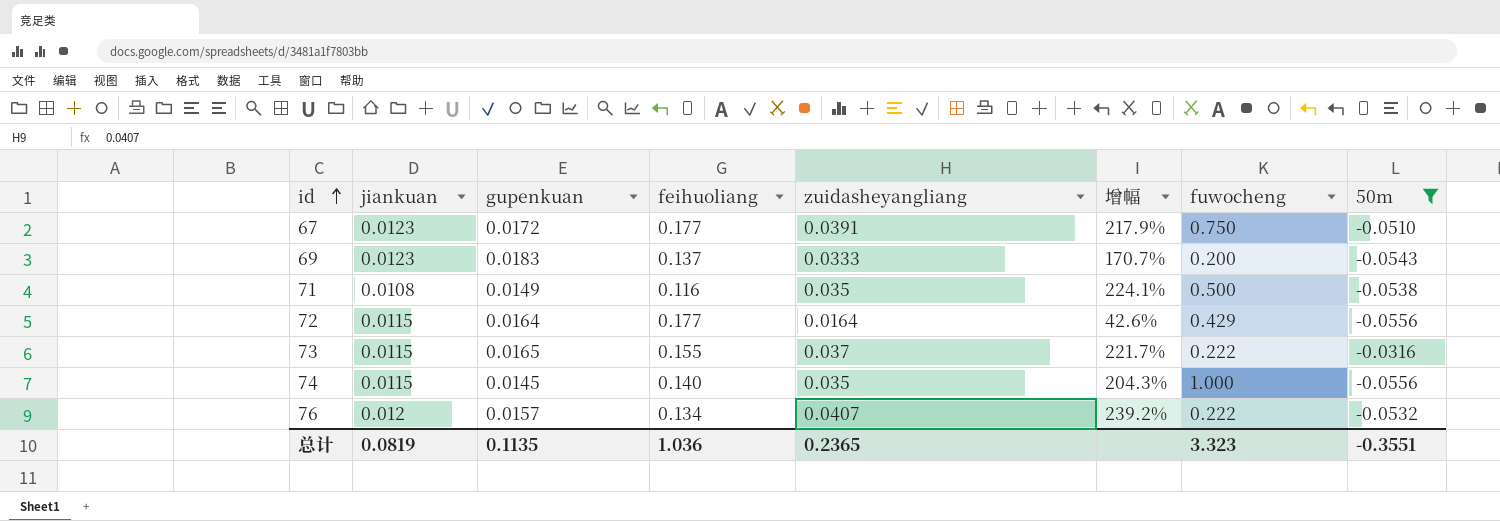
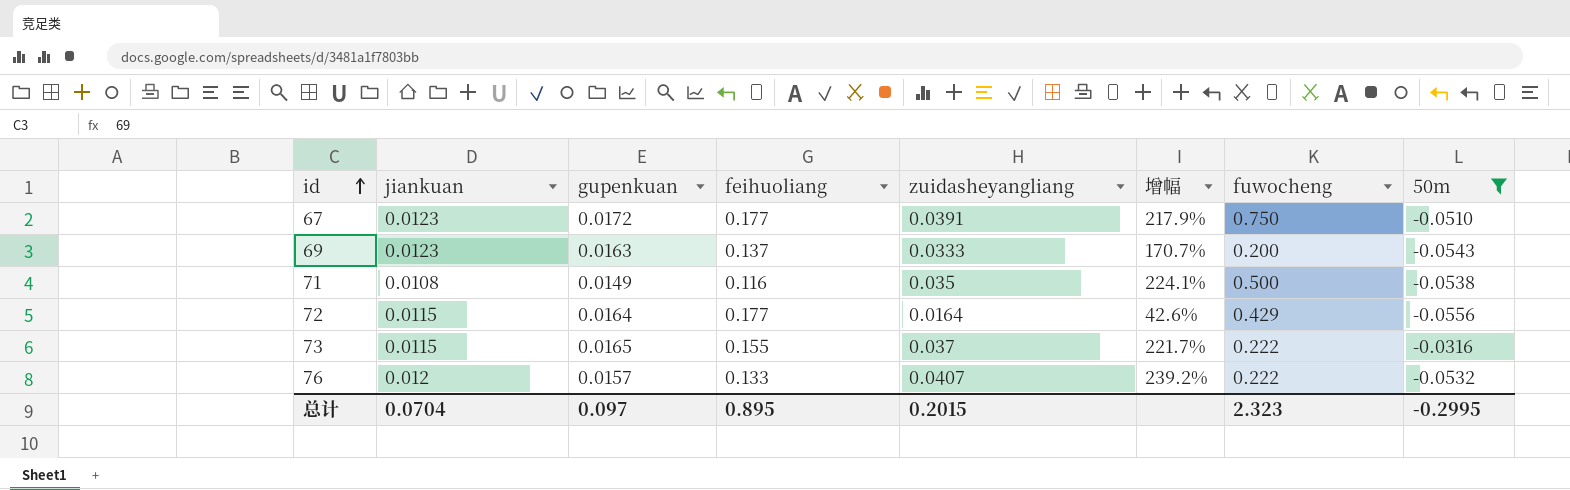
row 74: 0.0115 | 0.0145 | 0.140 | 0.035 | 204.3% | 1.000 | -0.0556 -> none
69 | gupenkuan: 0.0183 -> 0.0163
76 | feihuoliang: 0.134 -> 0.133
总计 | jiankuan: 0.0819 -> 0.0704
总计 | gupenkuan: 0.1135 -> 0.097
总计 | feihuoliang: 1.036 -> 0.895
总计 | zuidasheyangliang: 0.2365 -> 0.2015
总计 | fuwocheng: 3.323 -> 2.323
总计 | 50m: -0.3551 -> -0.2995

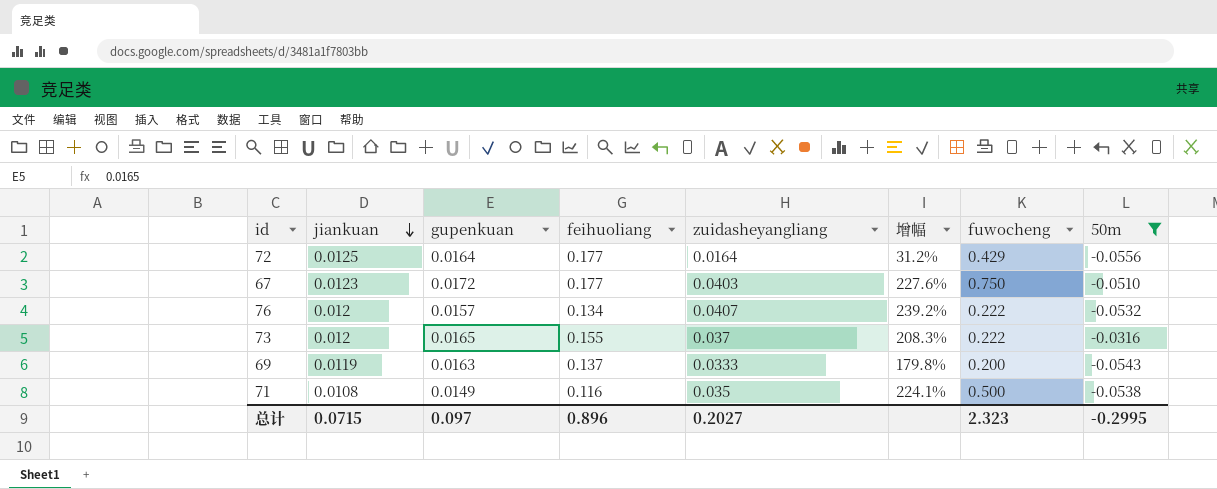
row order: id ascending -> jiankuan descending
72 | jiankuan: 0.0115 -> 0.0125
72 | 增幅: 42.6% -> 31.2%
67 | zuidasheyangliang: 0.0391 -> 0.0403
67 | 增幅: 217.9% -> 227.6%
76 | feihuoliang: 0.133 -> 0.134
73 | jiankuan: 0.0115 -> 0.012
73 | 增幅: 221.7% -> 208.3%
69 | jiankuan: 0.0123 -> 0.0119
69 | 增幅: 170.7% -> 179.8%
总计 | jiankuan: 0.0704 -> 0.0715
总计 | feihuoliang: 0.895 -> 0.896
总计 | zuidasheyangliang: 0.2015 -> 0.2027

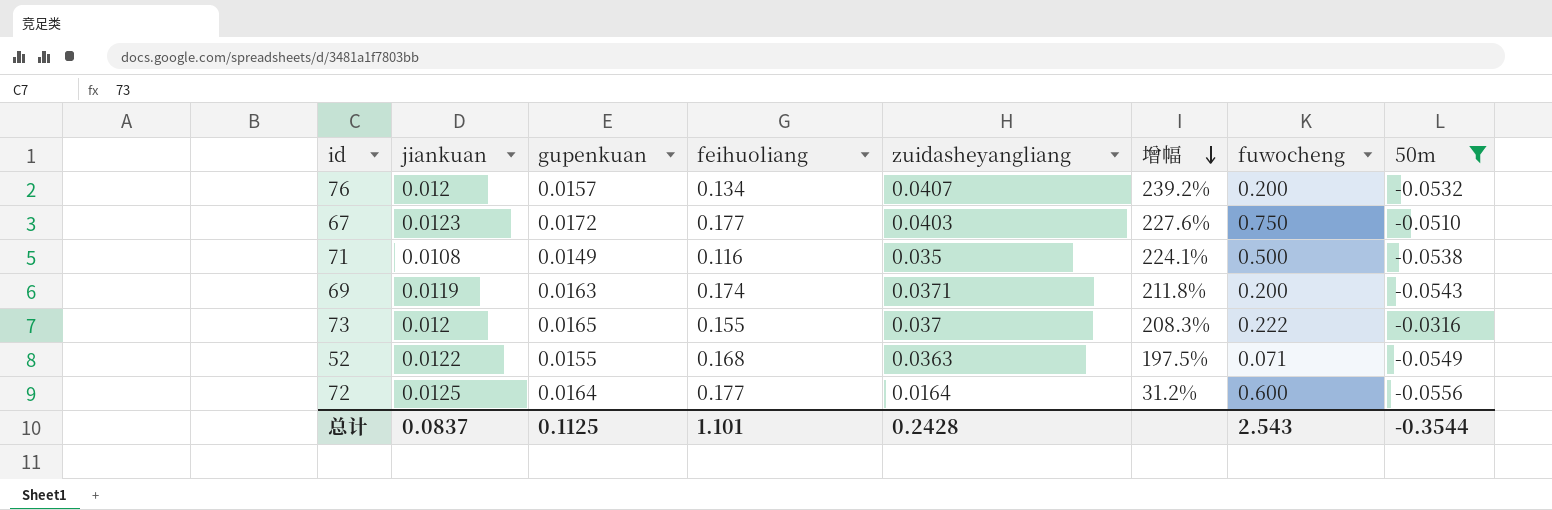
row order: jiankuan descending -> 增幅 descending
76 | fuwocheng: 0.222 -> 0.200
69 | feihuoliang: 0.137 -> 0.174
69 | zuidasheyangliang: 0.0333 -> 0.0371
69 | 增幅: 179.8% -> 211.8%
row 52: none -> 0.0122 | 0.0155 | 0.168 | 0.0363 | 197.5% | 0.071 | -0.0549
72 | fuwocheng: 0.429 -> 0.600
总计 | jiankuan: 0.0715 -> 0.0837
总计 | gupenkuan: 0.097 -> 0.1125
总计 | feihuoliang: 0.896 -> 1.101
总计 | zuidasheyangliang: 0.2027 -> 0.2428
总计 | fuwocheng: 2.323 -> 2.543
总计 | 50m: -0.2995 -> -0.3544

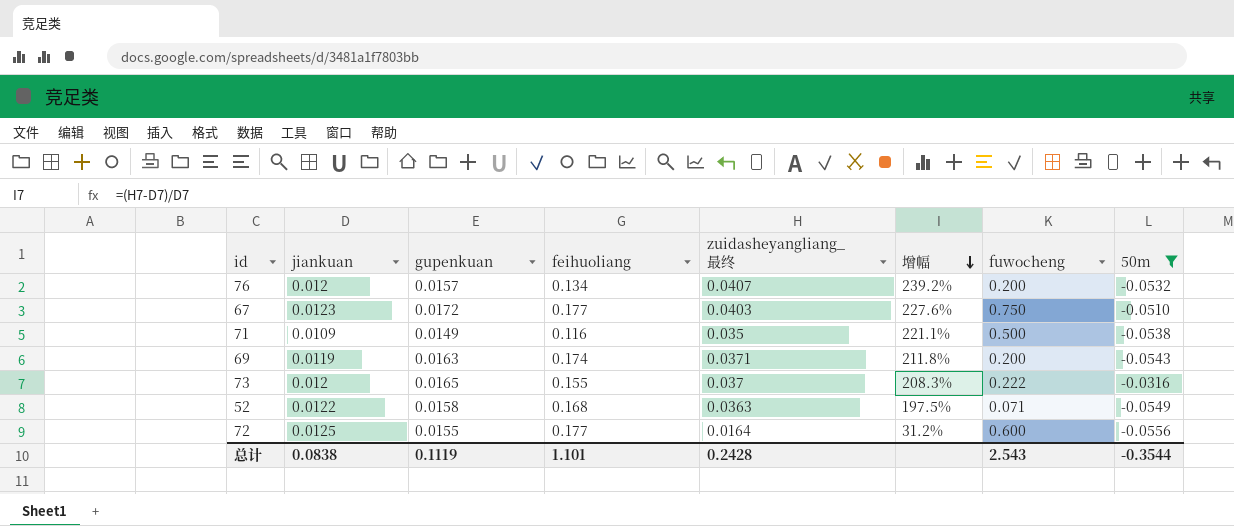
column name: zuidasheyangliang -> zuidasheyangliang_最终
71 | jiankuan: 0.0108 -> 0.0109
71 | 增幅: 224.1% -> 221.1%
52 | gupenkuan: 0.0155 -> 0.0158
72 | gupenkuan: 0.0164 -> 0.0155
总计 | jiankuan: 0.0837 -> 0.0838
总计 | gupenkuan: 0.1125 -> 0.1119

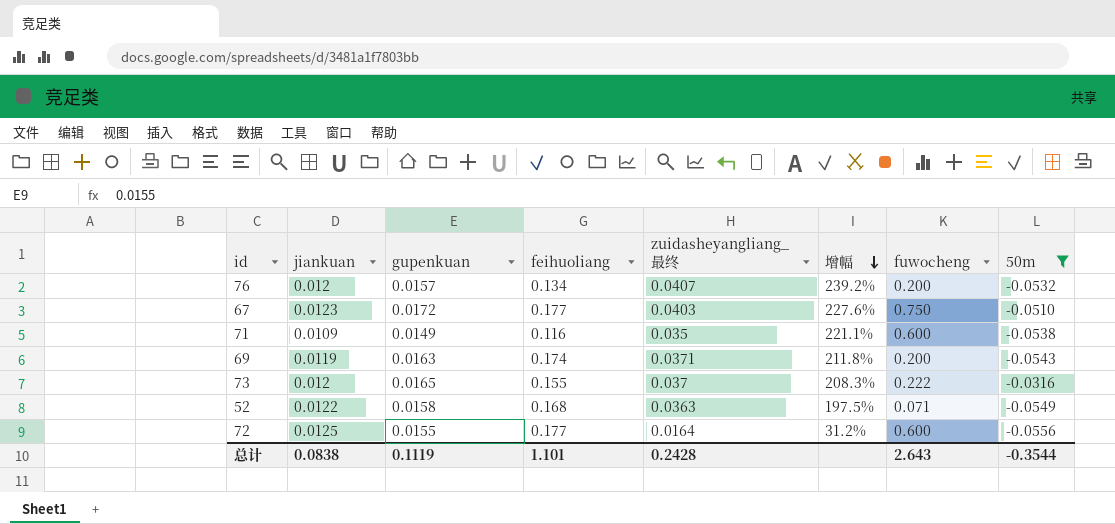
71 | fuwocheng: 0.500 -> 0.600
总计 | fuwocheng: 2.543 -> 2.643

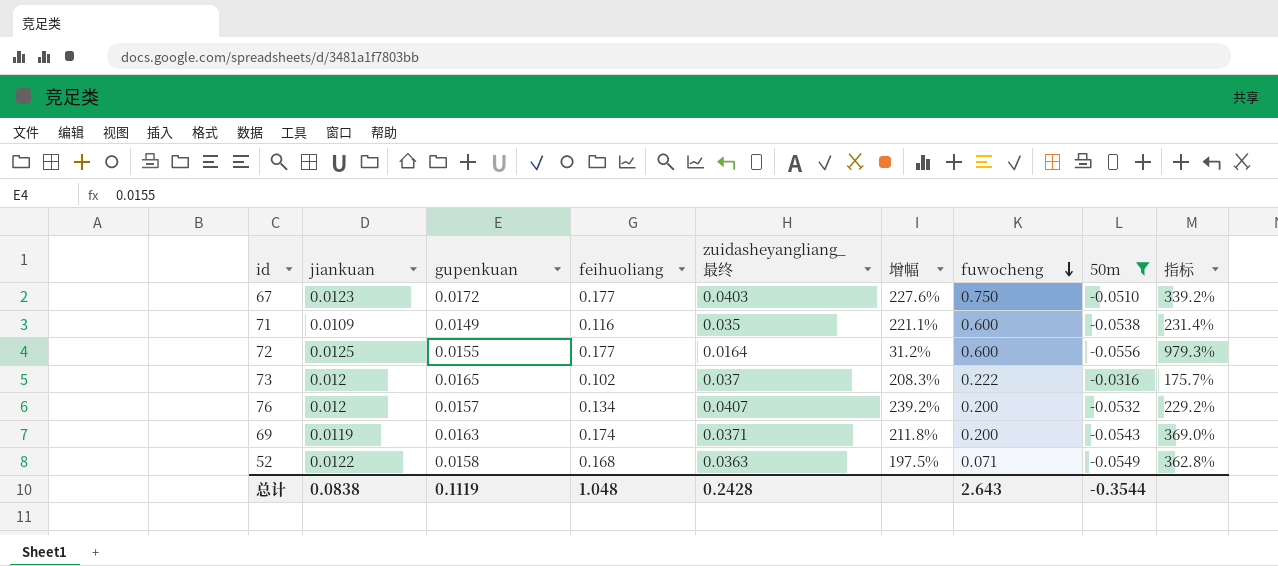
row order: 增幅 descending -> fuwocheng descending
column 指标 | formula: none -> ([feihuoliang] - [zuidasheyangliang_最终]) / [zuidasheyangliang_最终]
73 | feihuoliang: 0.155 -> 0.102
总计 | feihuoliang: 1.101 -> 1.048

